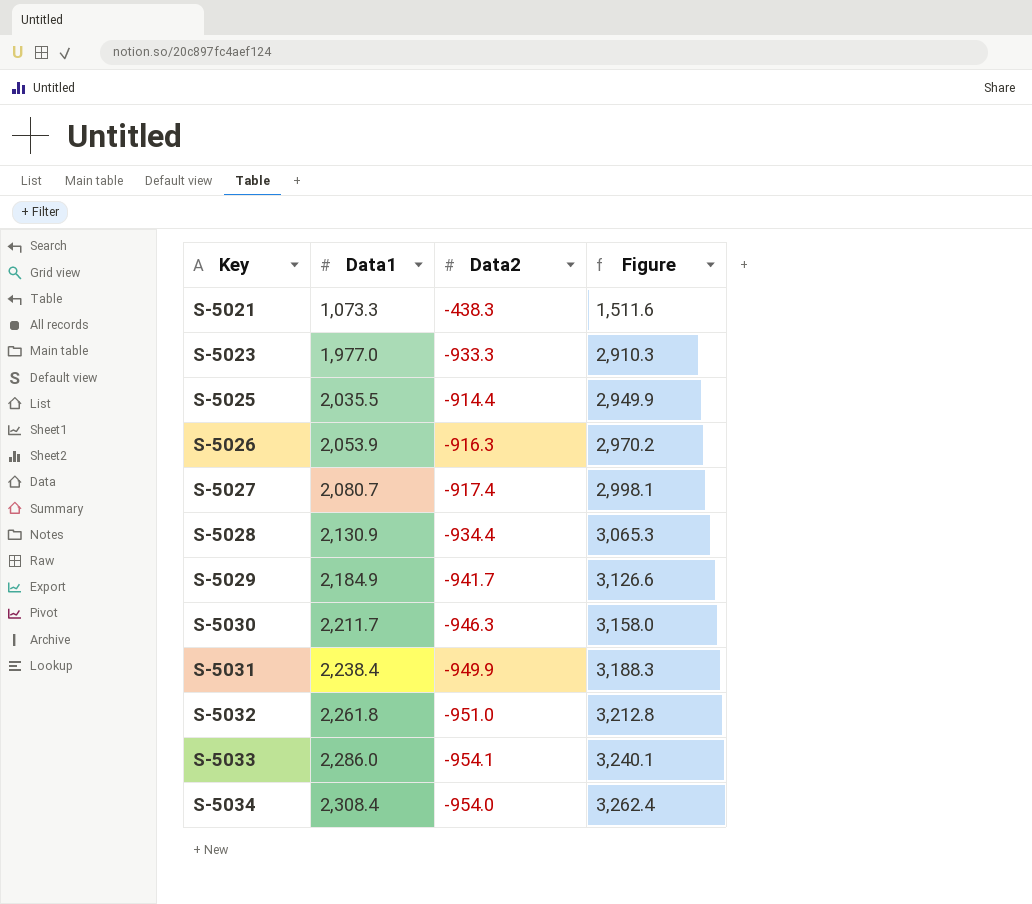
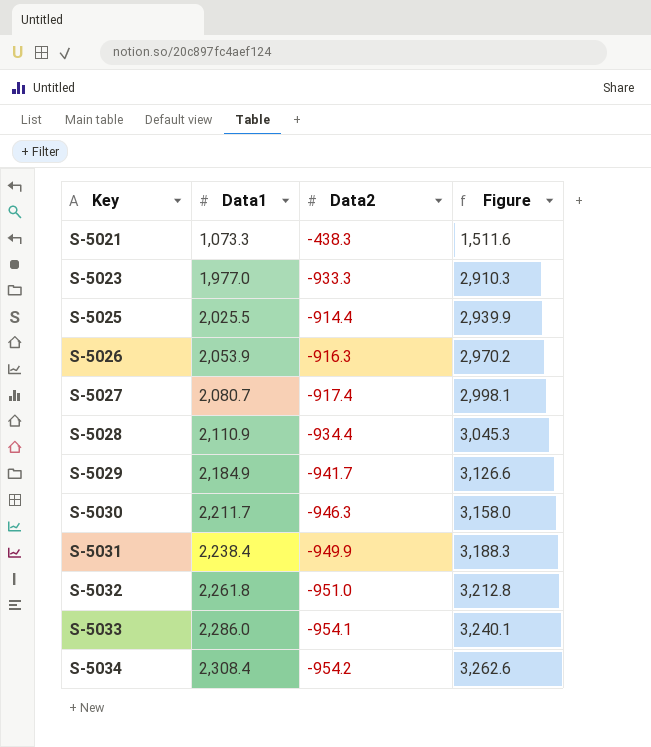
S-5025 | Data1: 2,035.5 -> 2,025.5
S-5025 | Figure: 2,949.9 -> 2,939.9
S-5028 | Data1: 2,130.9 -> 2,110.9
S-5028 | Figure: 3,065.3 -> 3,045.3
S-5034 | Data2: -954.0 -> -954.2
S-5034 | Figure: 3,262.4 -> 3,262.6

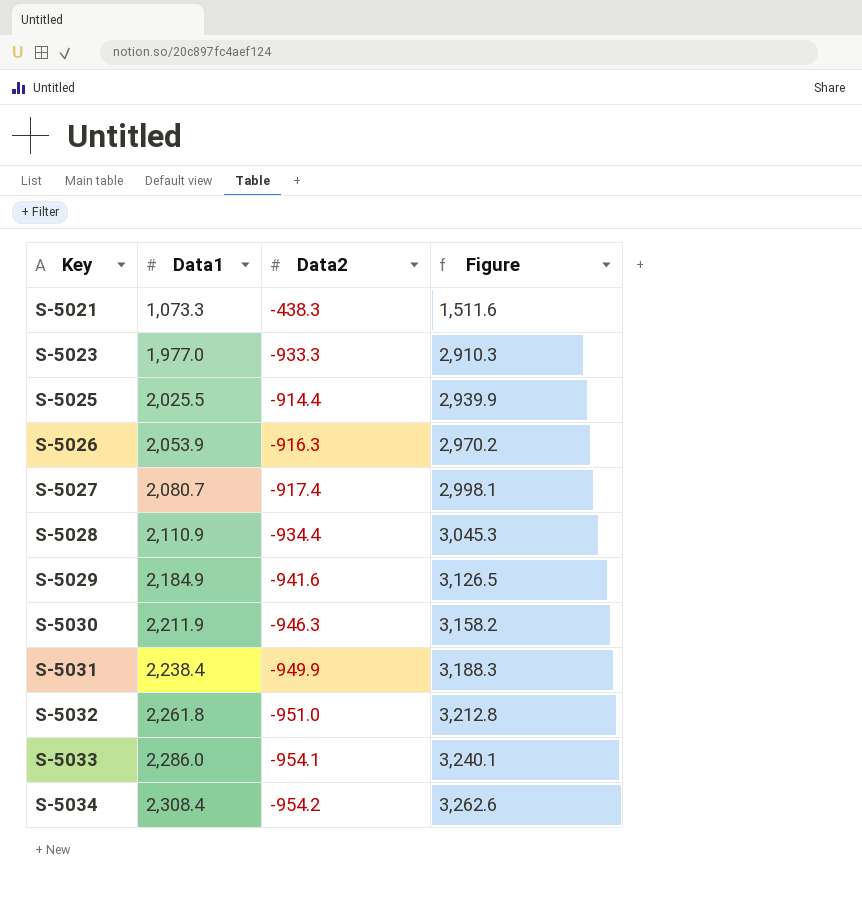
S-5029 | Data2: -941.7 -> -941.6
S-5029 | Figure: 3,126.6 -> 3,126.5
S-5030 | Data1: 2,211.7 -> 2,211.9
S-5030 | Figure: 3,158.0 -> 3,158.2

